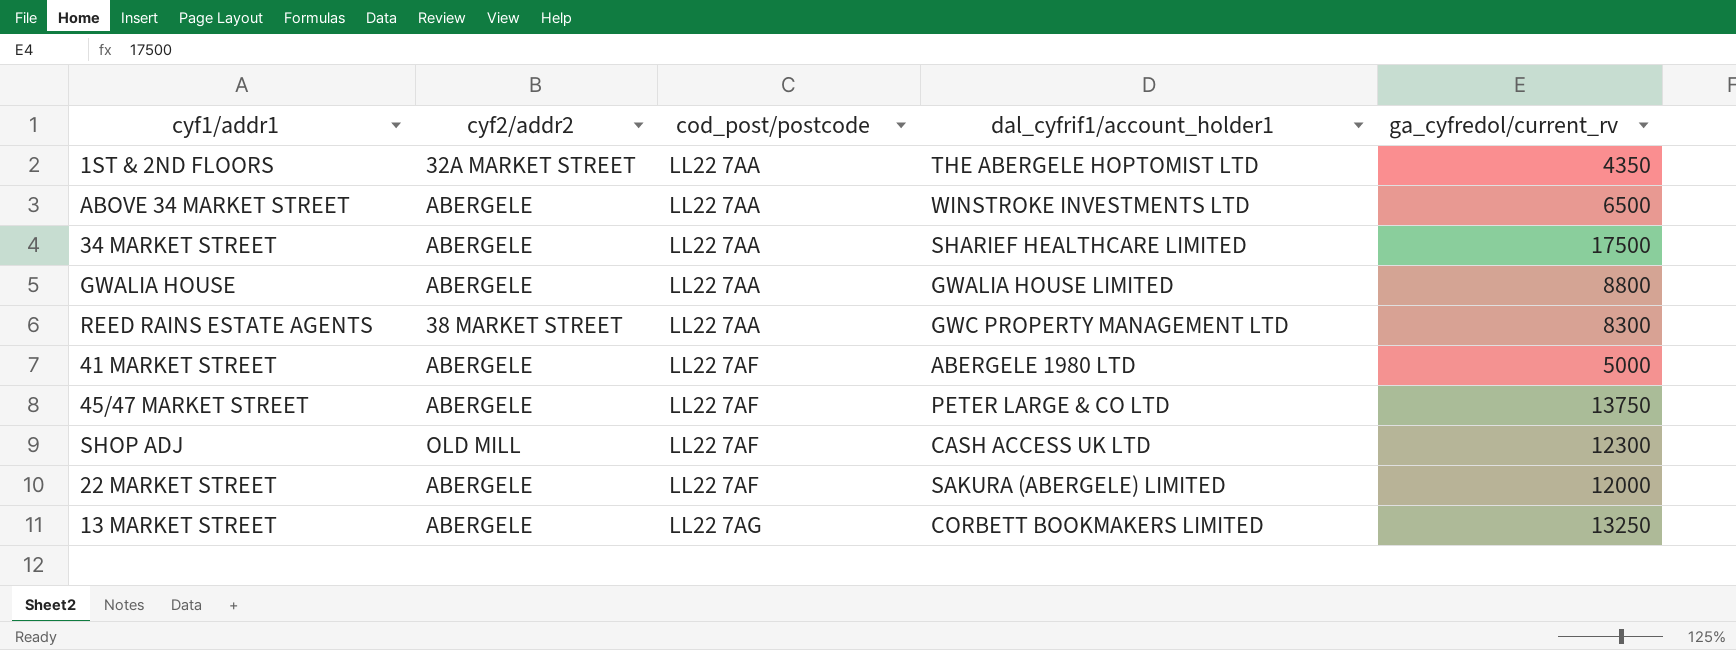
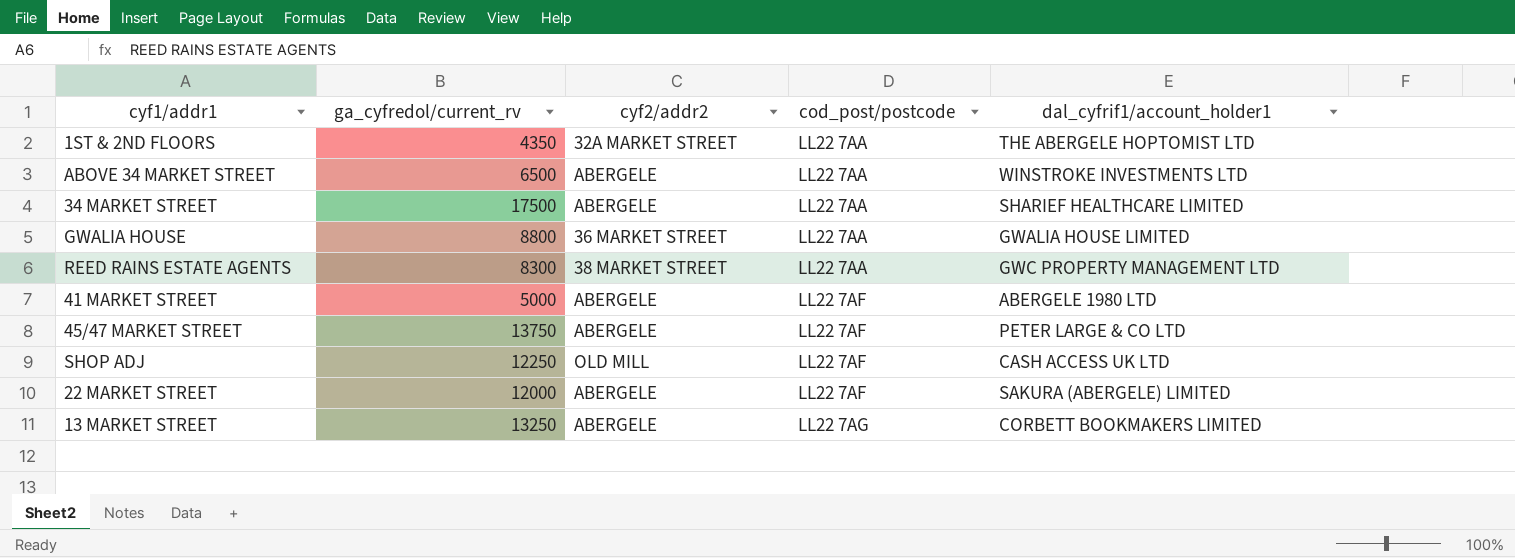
column ga_cyfredol/current_rv | position: 5 -> 2
GWALIA HOUSE | cyf2/addr2: ABERGELE -> 36 MARKET STREET
SHOP ADJ | ga_cyfredol/current_rv: 12300 -> 12250

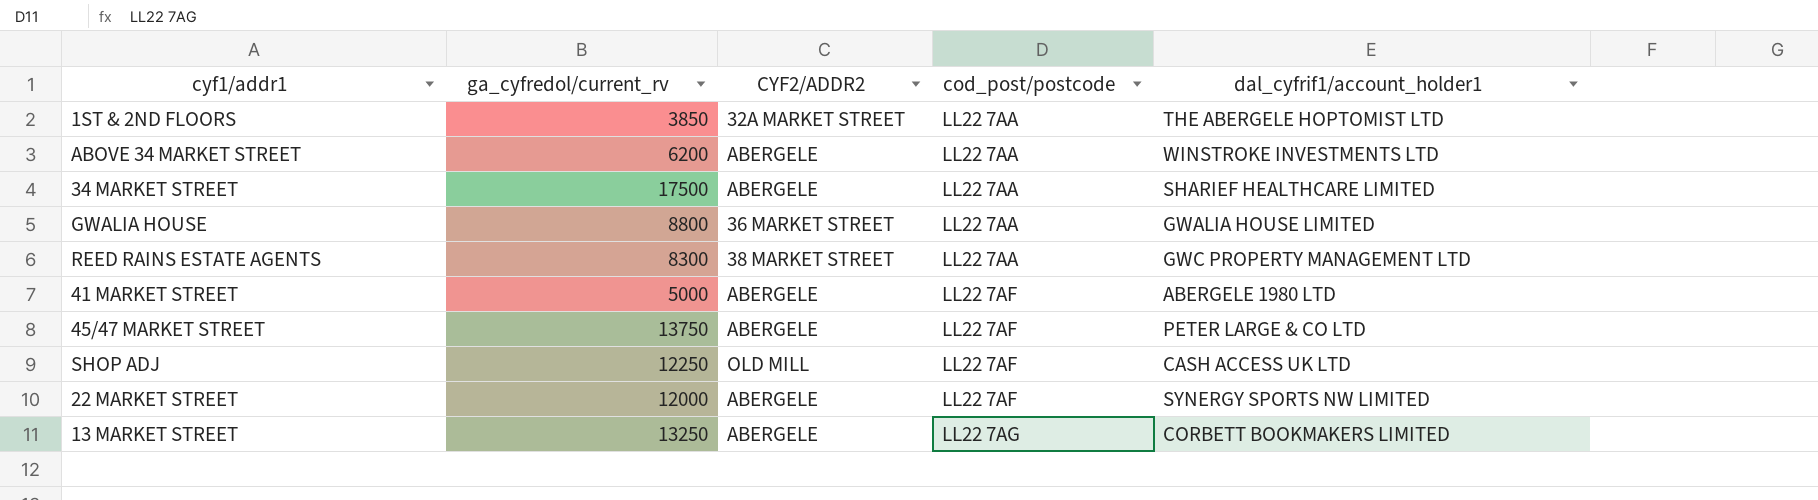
column name: cyf2/addr2 -> CYF2/ADDR2
1ST & 2ND FLOORS | ga_cyfredol/current_rv: 4350 -> 3850
ABOVE 34 MARKET STREET | ga_cyfredol/current_rv: 6500 -> 6200
22 MARKET STREET | dal_cyfrif1/account_holder1: SAKURA (ABERGELE) LIMITED -> SYNERGY SPORTS NW LIMITED

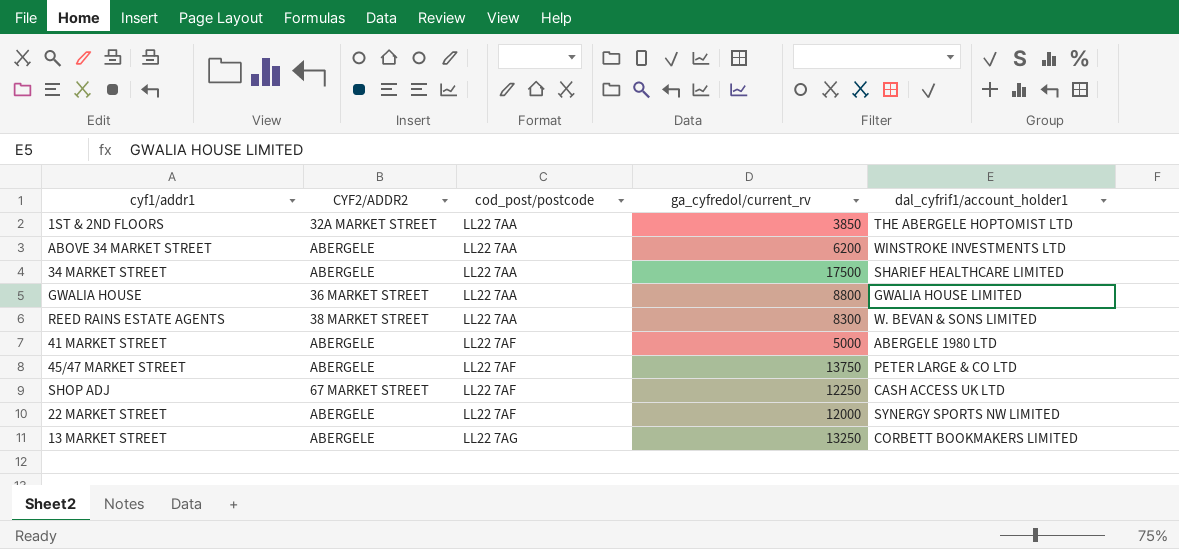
column ga_cyfredol/current_rv | position: 2 -> 4
REED RAINS ESTATE AGENTS | dal_cyfrif1/account_holder1: GWC PROPERTY MANAGEMENT LTD -> W. BEVAN & SONS LIMITED
SHOP ADJ | CYF2/ADDR2: OLD MILL -> 67 MARKET STREET

